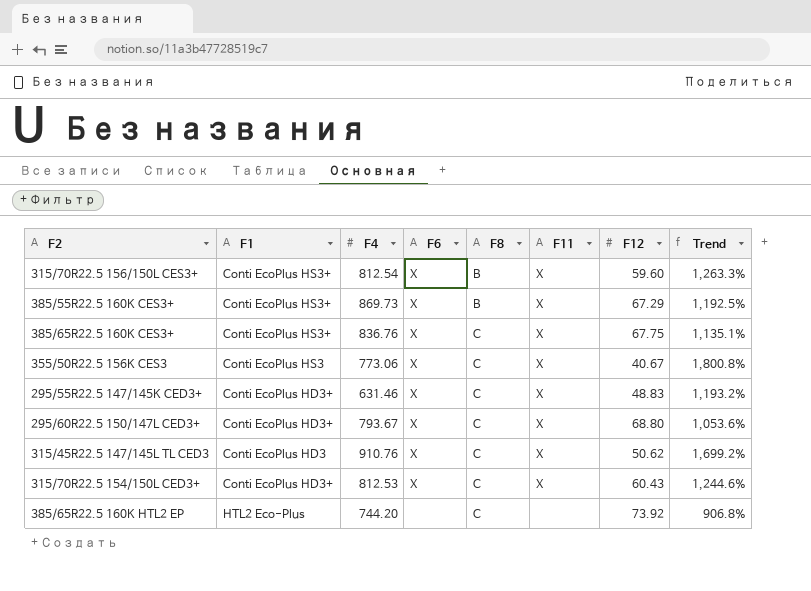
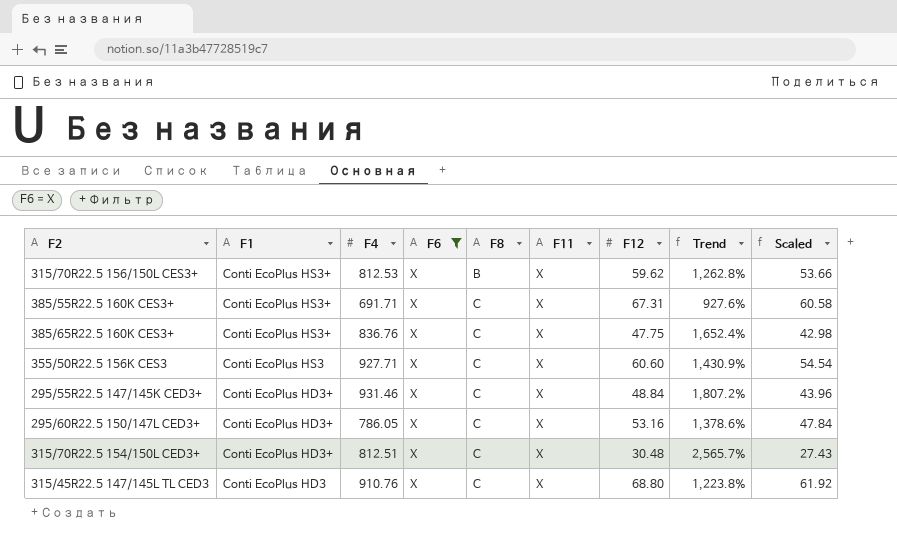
filter: none -> F6 = X
row order: F8 ascending -> F1 descending
column Scaled | formula: none -> [F12] * 0.9
315/70R22.5 156/150L CES3+ | F4: 812.54 -> 812.53
315/70R22.5 156/150L CES3+ | F12: 59.60 -> 59.62
315/70R22.5 156/150L CES3+ | Trend: 1,263.3% -> 1,262.8%
385/55R22.5 160K CES3+ | F4: 869.73 -> 691.71
385/55R22.5 160K CES3+ | F8: B -> C
385/55R22.5 160K CES3+ | F12: 67.29 -> 67.31
385/55R22.5 160K CES3+ | Trend: 1,192.5% -> 927.6%
385/65R22.5 160K CES3+ | F12: 67.75 -> 47.75
385/65R22.5 160K CES3+ | Trend: 1,135.1% -> 1,652.4%
355/50R22.5 156K CES3 | F4: 773.06 -> 927.71
355/50R22.5 156K CES3 | F12: 40.67 -> 60.60
355/50R22.5 156K CES3 | Trend: 1,800.8% -> 1,430.9%
295/55R22.5 147/145K CED3+ | F4: 631.46 -> 931.46
295/55R22.5 147/145K CED3+ | F12: 48.83 -> 48.84
295/55R22.5 147/145K CED3+ | Trend: 1,193.2% -> 1,807.2%
295/60R22.5 150/147L CED3+ | F4: 793.67 -> 786.05
295/60R22.5 150/147L CED3+ | F12: 68.80 -> 53.16
295/60R22.5 150/147L CED3+ | Trend: 1,053.6% -> 1,378.6%
315/70R22.5 154/150L CED3+ | F4: 812.53 -> 812.51
315/70R22.5 154/150L CED3+ | F12: 60.43 -> 30.48
315/70R22.5 154/150L CED3+ | Trend: 1,244.6% -> 2,565.7%
315/45R22.5 147/145L TL CED3 | F12: 50.62 -> 68.80
315/45R22.5 147/145L TL CED3 | Trend: 1,699.2% -> 1,223.8%

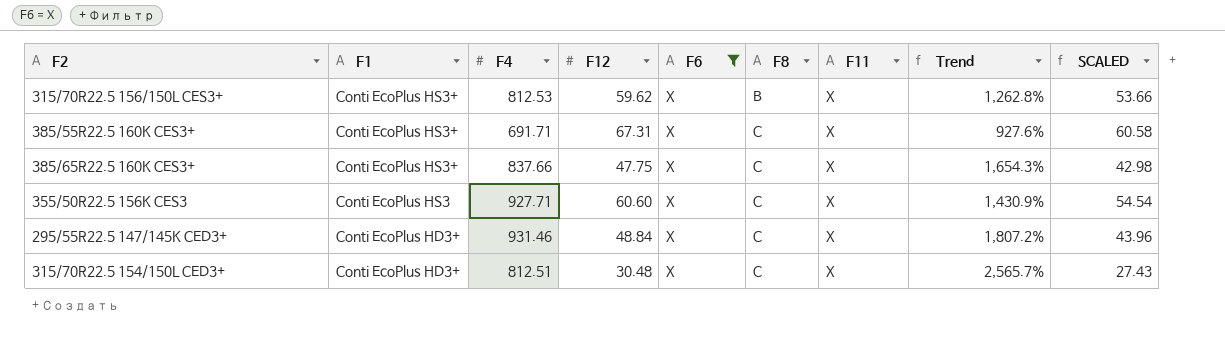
column F12 | position: 7 -> 4
column name: Scaled -> SCALED
row 295/60R22.5 150/147L CED3+: Conti EcoPlus HD3+ | 786.05 | X | C | X | 53.16 | 1,378.6% | 47.84 -> none
row 315/45R22.5 147/145L TL CED3: Conti EcoPlus HD3 | 910.76 | X | C | X | 68.80 | 1,223.8% | 61.92 -> none
385/65R22.5 160K CES3+ | F4: 836.76 -> 837.66
385/65R22.5 160K CES3+ | Trend: 1,652.4% -> 1,654.3%

